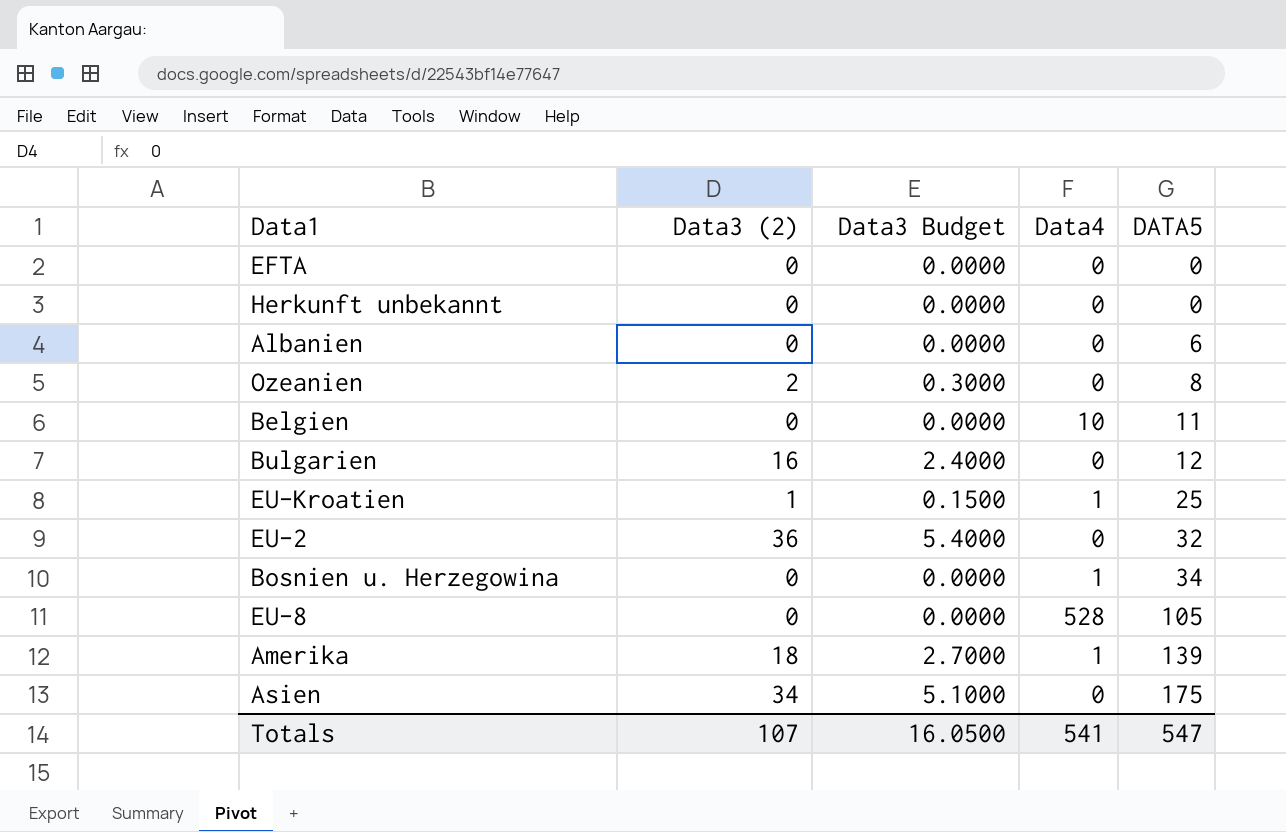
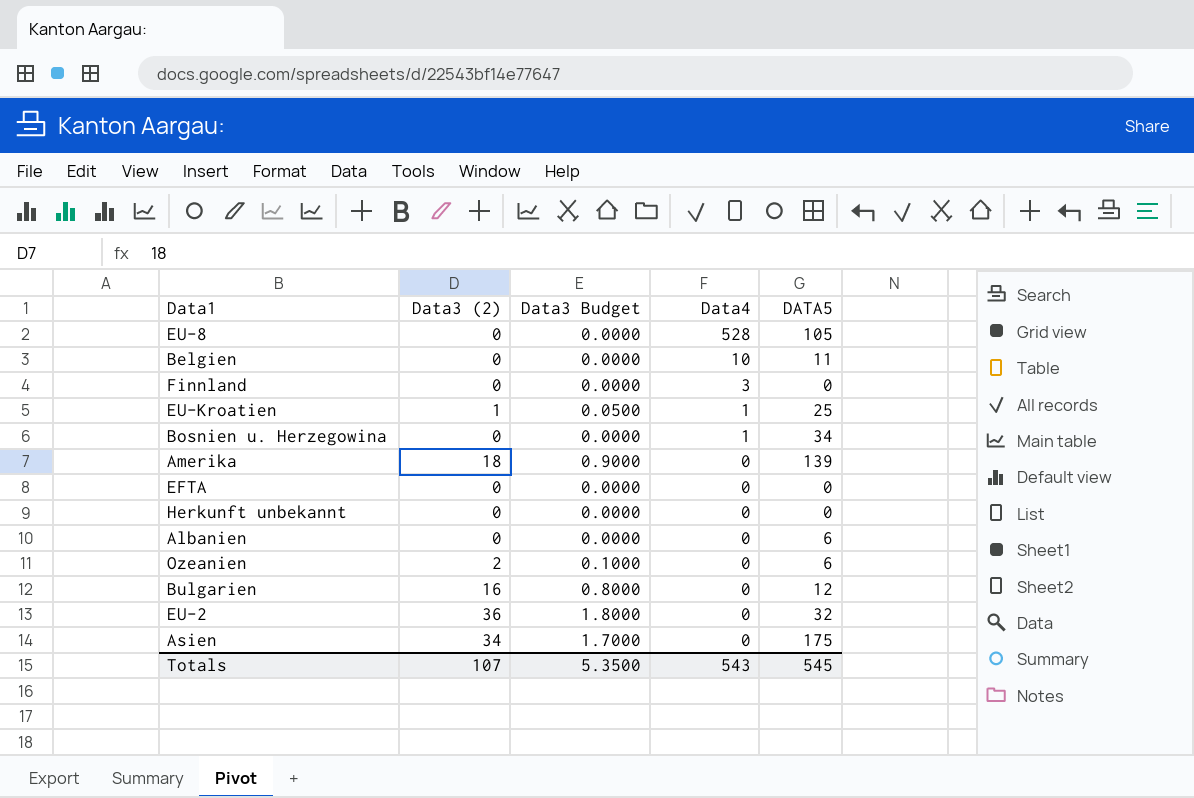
row order: DATA5 ascending -> Data4 descending
column Data3 Budget | formula: [Data3 (2)] * 0.15 -> [Data3 (2)] * 0.05
row Finnland: none -> 0 | 0.0000 | 3 | 0
Amerika | Data4: 1 -> 0
Ozeanien | DATA5: 8 -> 6
Totals | Data3 Budget: 16.0500 -> 5.3500
Totals | Data4: 541 -> 543
Totals | DATA5: 547 -> 545

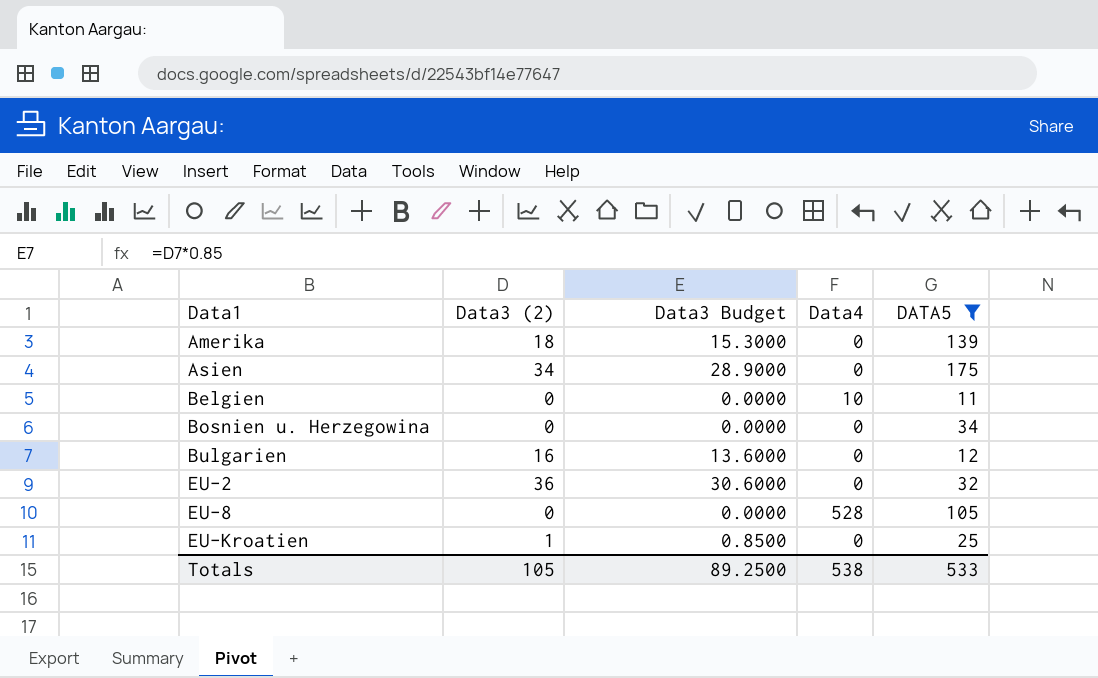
filter: none -> DATA5 >= 11
row order: Data4 descending -> Data1 ascending
column Data3 Budget | formula: [Data3 (2)] * 0.05 -> [Data3 (2)] * 0.85
Bosnien u. Herzegowina | Data4: 1 -> 0
EU-Kroatien | Data4: 1 -> 0
Totals | Data3 (2): 107 -> 105
Totals | Data3 Budget: 5.3500 -> 89.2500
Totals | Data4: 543 -> 538
Totals | DATA5: 545 -> 533

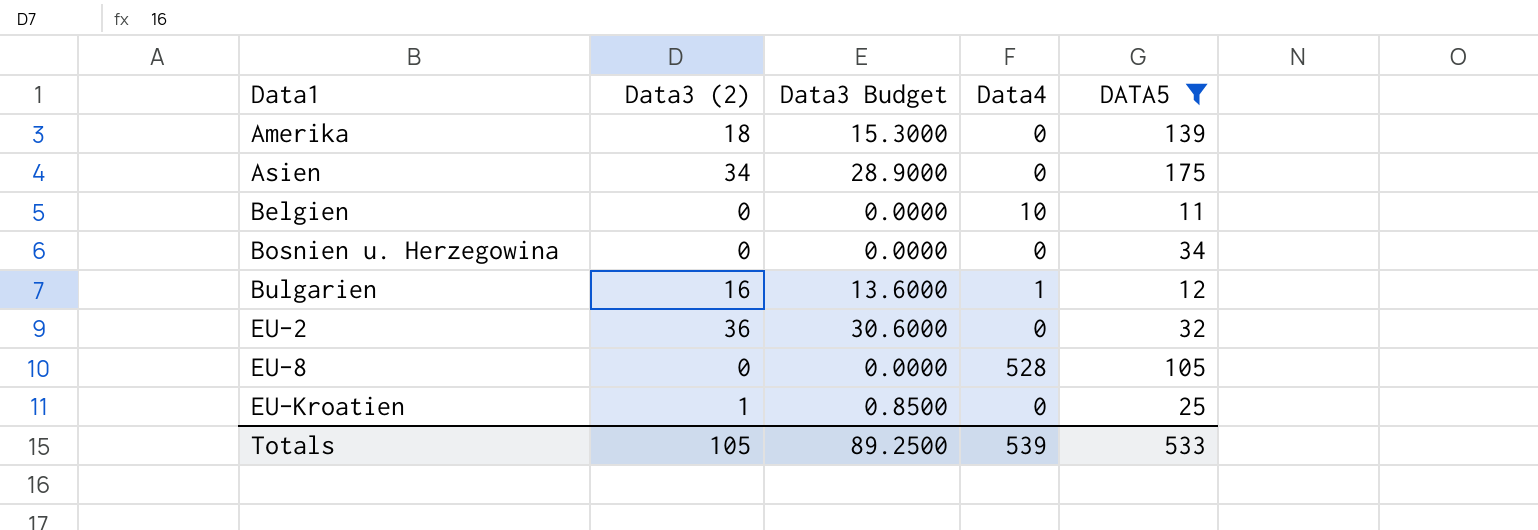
Bulgarien | Data4: 0 -> 1
Totals | Data4: 538 -> 539

